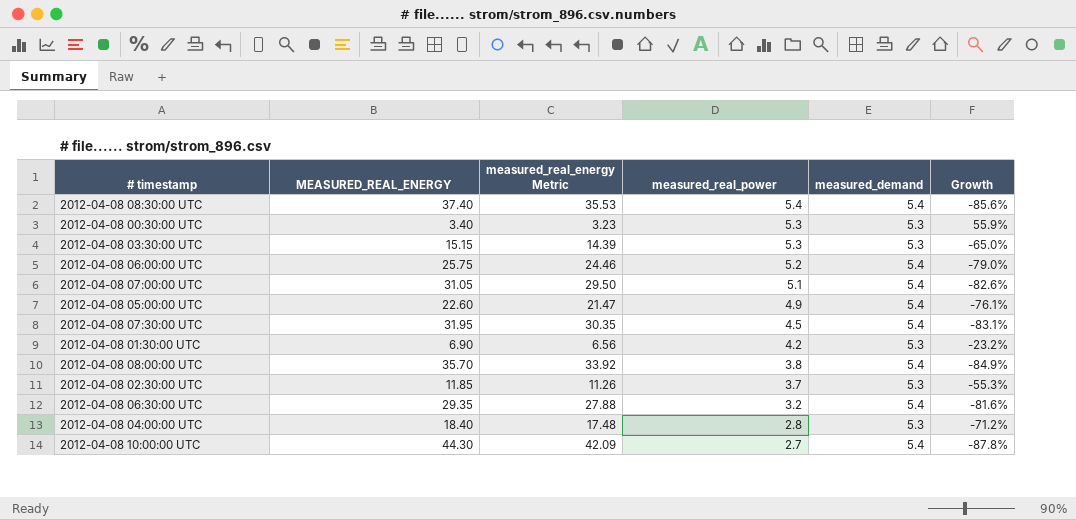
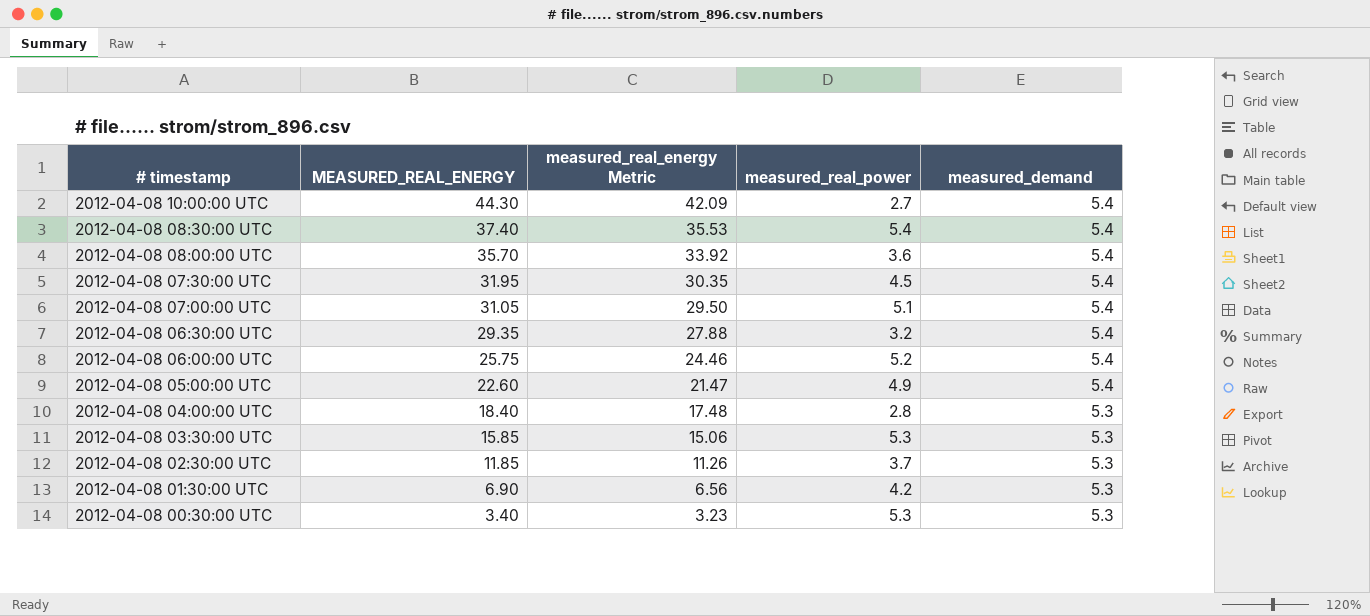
row order: measured_real_power descending -> # timestamp descending
column Growth | formula: ([measured_demand] - [MEASURED_REAL_ENERGY]) / [MEASURED_REAL_ENERGY] -> none
2012-04-08 08:00:00 UTC | measured_real_power: 3.8 -> 3.6
2012-04-08 03:30:00 UTC | MEASURED_REAL_ENERGY: 15.15 -> 15.85
2012-04-08 03:30:00 UTC | measured_real_energy Metric: 14.39 -> 15.06

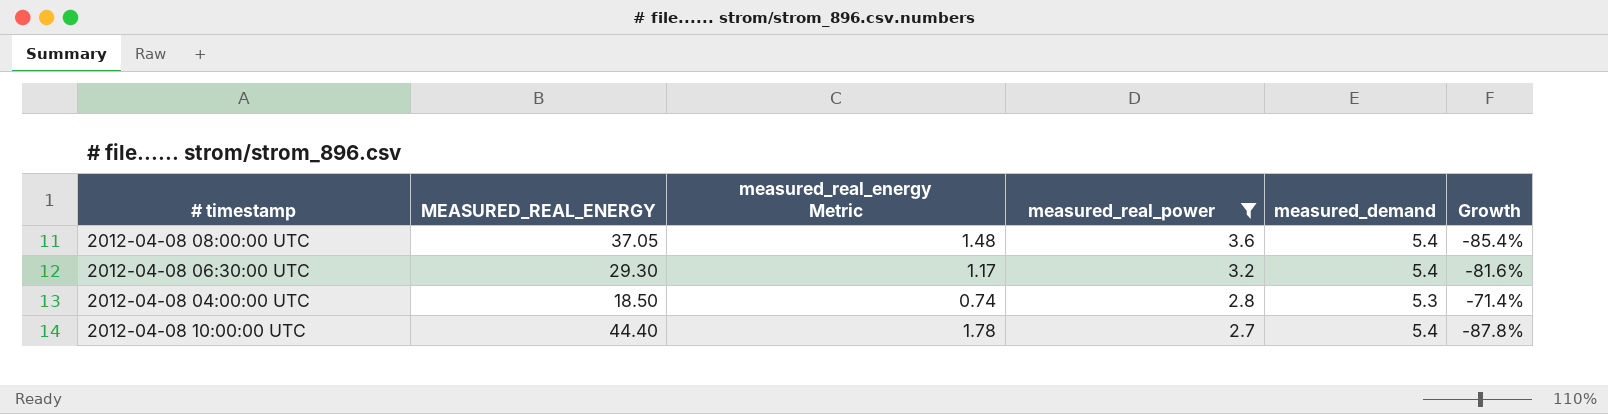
filter: none -> measured_real_power <= 3.6
row order: # timestamp descending -> measured_real_power descending
column measured_real_energy Metric | formula: [MEASURED_REAL_ENERGY] * 0.95 -> [MEASURED_REAL_ENERGY] * 0.04
column Growth | formula: none -> ([measured_demand] - [MEASURED_REAL_ENERGY]) / [MEASURED_REAL_ENERGY]
2012-04-08 08:00:00 UTC | MEASURED_REAL_ENERGY: 35.70 -> 37.05
2012-04-08 06:30:00 UTC | MEASURED_REAL_ENERGY: 29.35 -> 29.30
2012-04-08 04:00:00 UTC | MEASURED_REAL_ENERGY: 18.40 -> 18.50
2012-04-08 10:00:00 UTC | MEASURED_REAL_ENERGY: 44.30 -> 44.40

